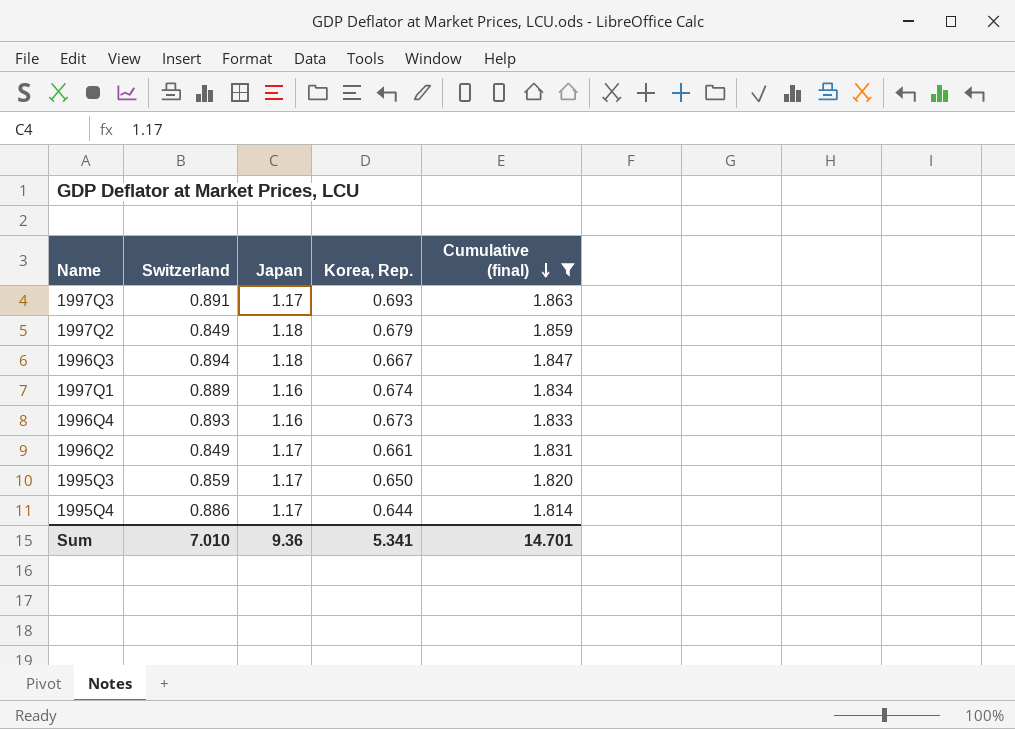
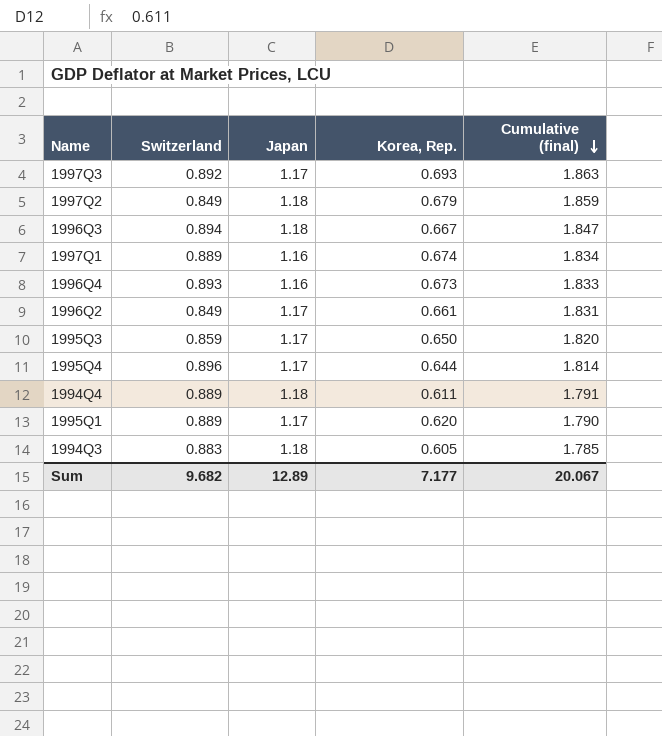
filter: Cumulative (final) >= 1.814 -> none
1997Q3 | Switzerland: 0.891 -> 0.892
1995Q4 | Switzerland: 0.886 -> 0.896
Sum | Switzerland: 7.010 -> 9.682
Sum | Japan: 9.36 -> 12.89
Sum | Korea, Rep.: 5.341 -> 7.177
Sum | Cumulative (final): 14.701 -> 20.067

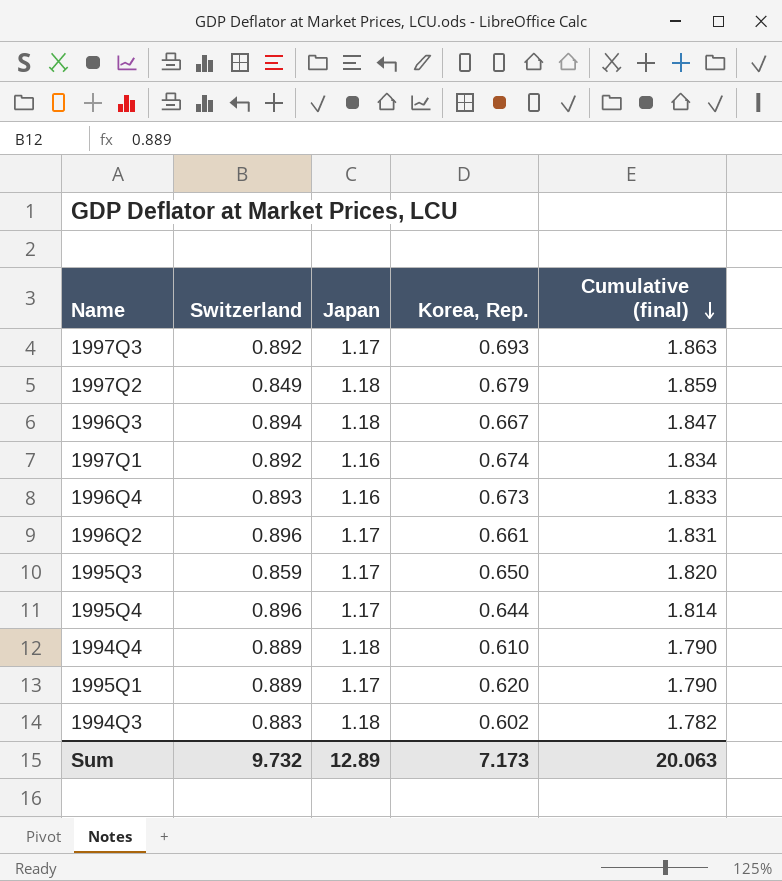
1997Q1 | Switzerland: 0.889 -> 0.892
1996Q2 | Switzerland: 0.849 -> 0.896
1994Q4 | Korea, Rep.: 0.611 -> 0.610
1994Q4 | Cumulative (final): 1.791 -> 1.790
1994Q3 | Korea, Rep.: 0.605 -> 0.602
1994Q3 | Cumulative (final): 1.785 -> 1.782
Sum | Switzerland: 9.682 -> 9.732
Sum | Korea, Rep.: 7.177 -> 7.173
Sum | Cumulative (final): 20.067 -> 20.063

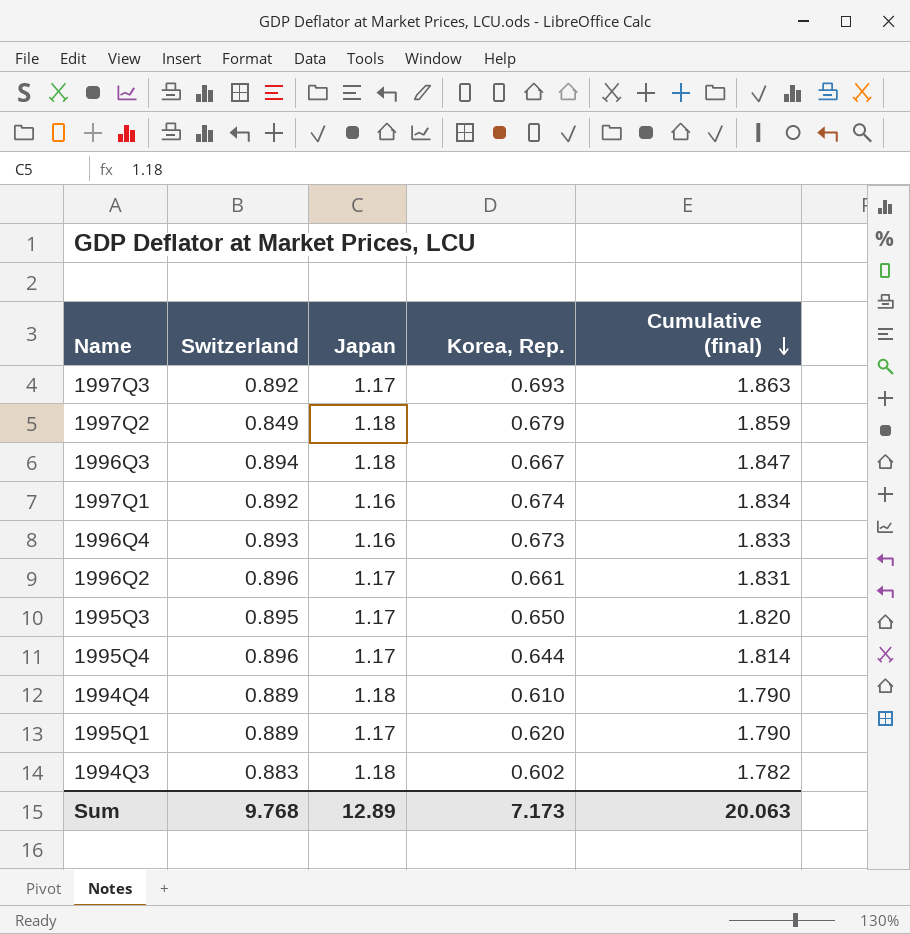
1995Q3 | Switzerland: 0.859 -> 0.895
Sum | Switzerland: 9.732 -> 9.768

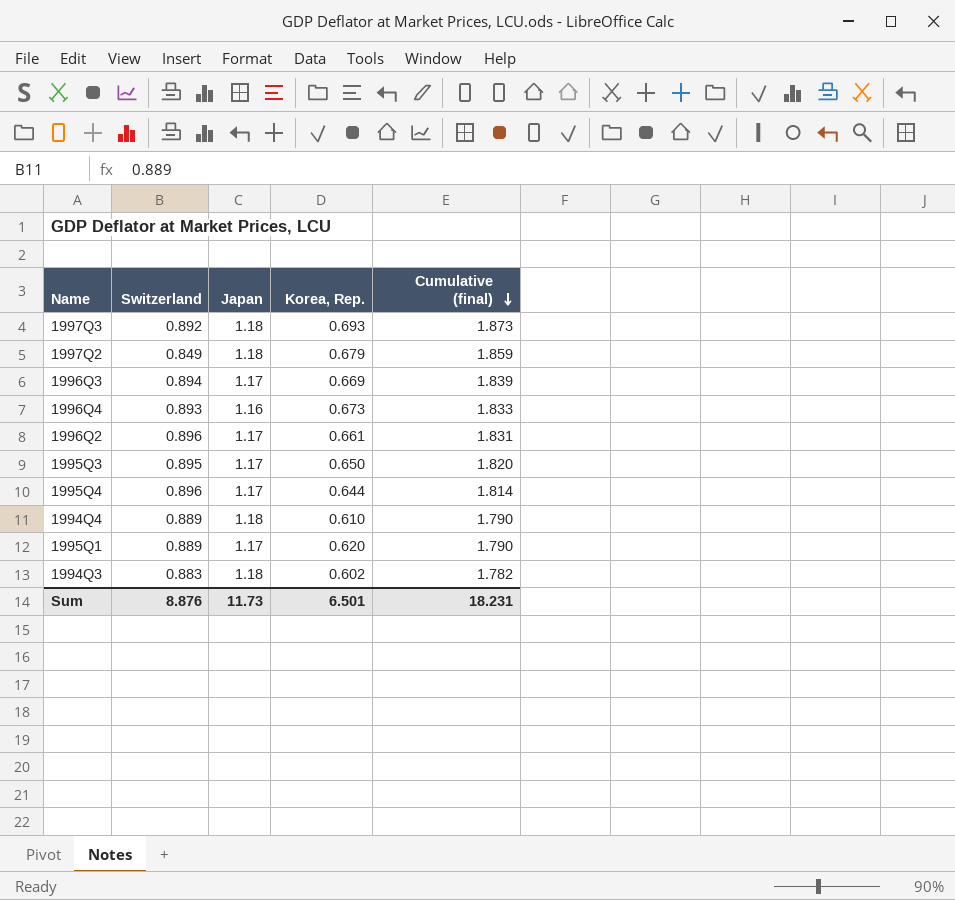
row 1997Q1: 0.892 | 1.16 | 0.674 | 1.834 -> none
1997Q3 | Japan: 1.17 -> 1.18
1997Q3 | Cumulative (final): 1.863 -> 1.873
1996Q3 | Japan: 1.18 -> 1.17
1996Q3 | Korea, Rep.: 0.667 -> 0.669
1996Q3 | Cumulative (final): 1.847 -> 1.839
Sum | Switzerland: 9.768 -> 8.876
Sum | Japan: 12.89 -> 11.73
Sum | Korea, Rep.: 7.173 -> 6.501
Sum | Cumulative (final): 20.063 -> 18.231

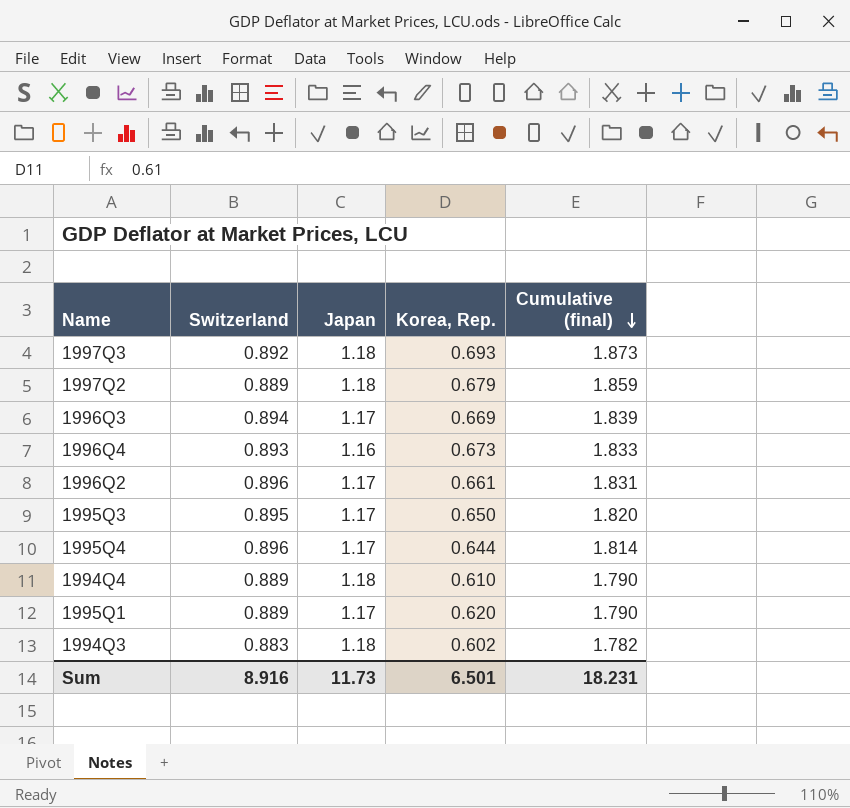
1997Q2 | Switzerland: 0.849 -> 0.889
Sum | Switzerland: 8.876 -> 8.916

